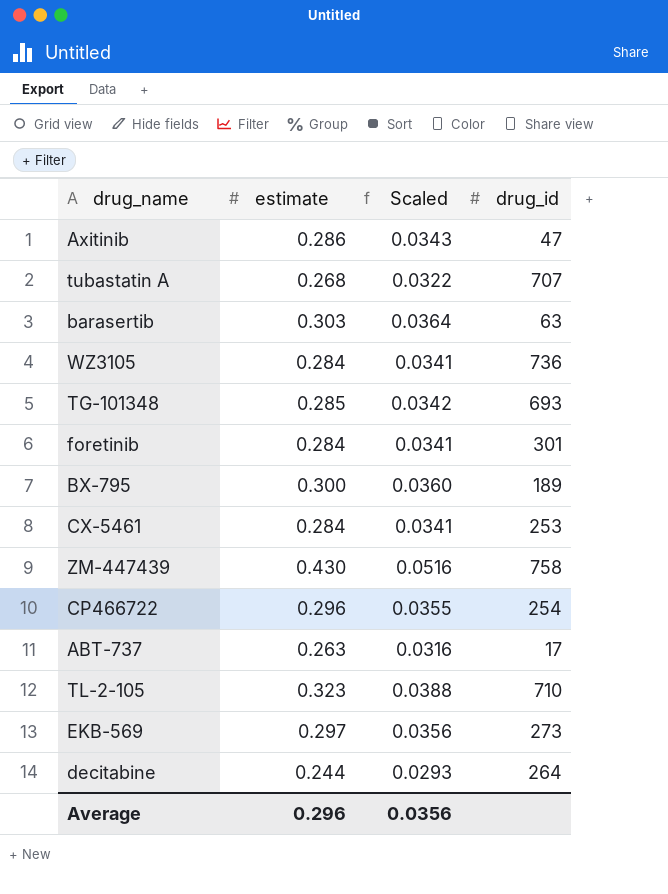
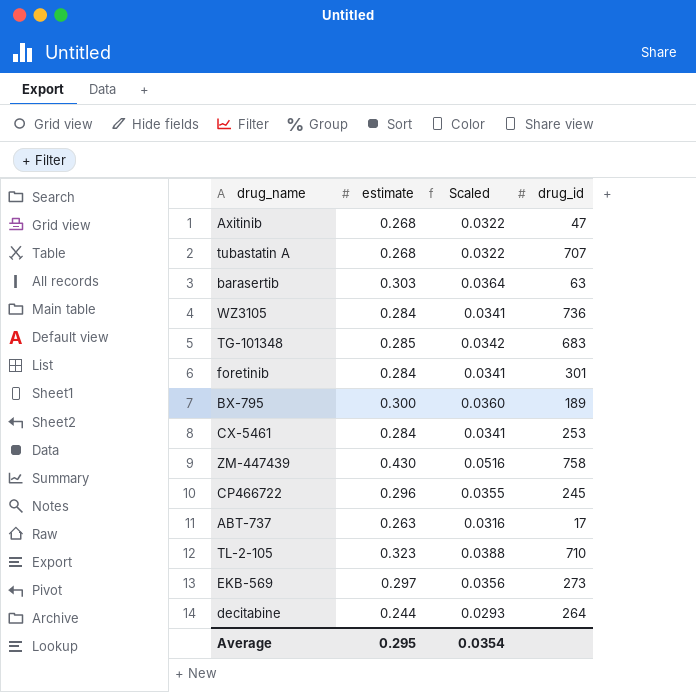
Axitinib | estimate: 0.286 -> 0.268
Axitinib | Scaled: 0.0343 -> 0.0322
TG-101348 | drug_id: 693 -> 683
CP466722 | drug_id: 254 -> 245
Average | estimate: 0.296 -> 0.295
Average | Scaled: 0.0356 -> 0.0354

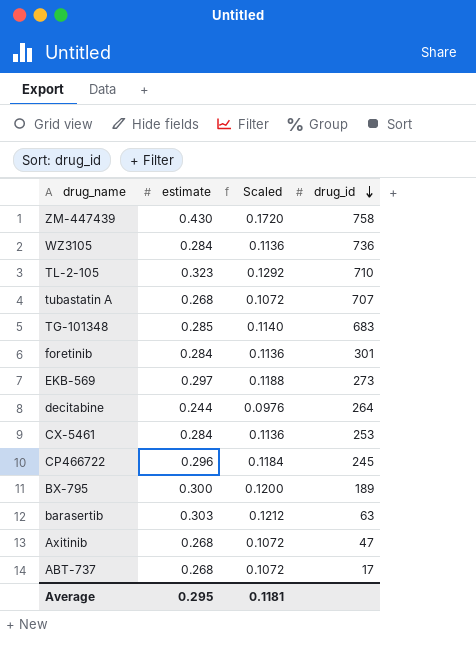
row order: none -> drug_id descending
column Scaled | formula: [estimate] * 0.12 -> [estimate] * 0.4
ABT-737 | estimate: 0.263 -> 0.268
Average | Scaled: 0.0354 -> 0.1181

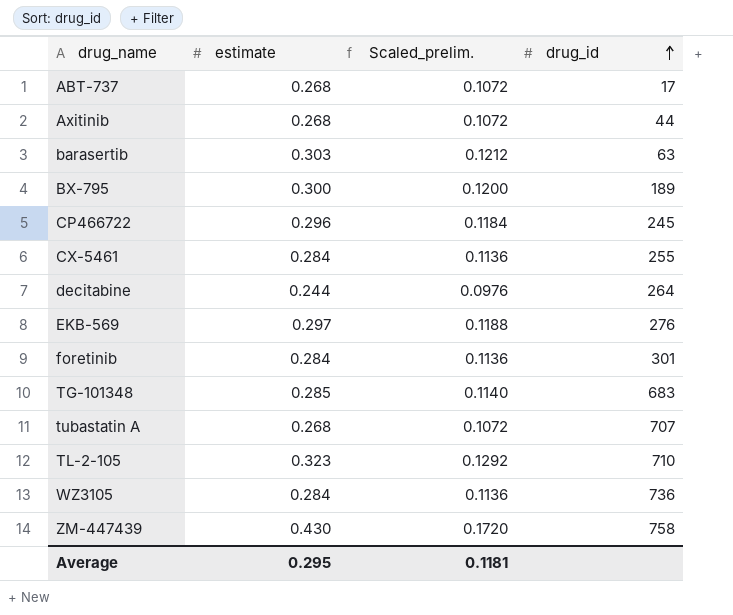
row order: drug_id descending -> drug_id ascending
column name: Scaled -> Scaled_prelim.
Axitinib | drug_id: 47 -> 44
CX-5461 | drug_id: 253 -> 255
EKB-569 | drug_id: 273 -> 276

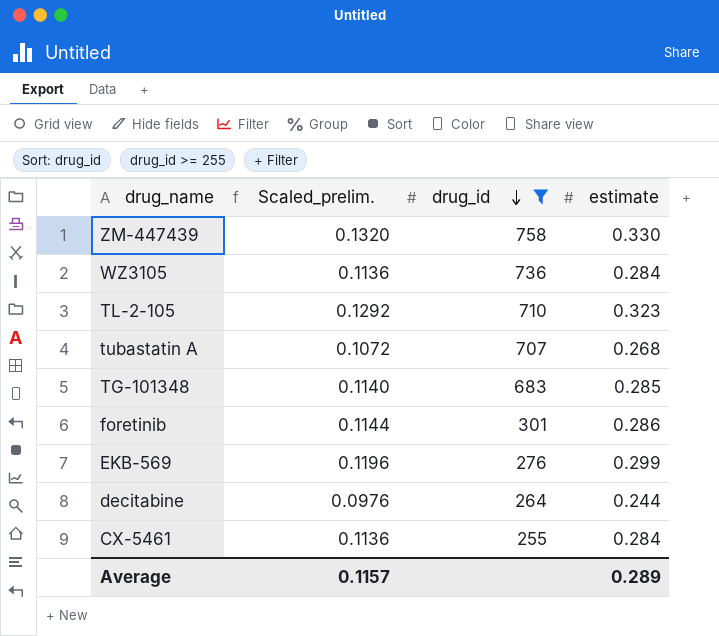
filter: none -> drug_id >= 255
row order: drug_id ascending -> drug_id descending
column estimate | position: 2 -> 4
ZM-447439 | Scaled_prelim.: 0.1720 -> 0.1320
ZM-447439 | estimate: 0.430 -> 0.330
foretinib | Scaled_prelim.: 0.1136 -> 0.1144
foretinib | estimate: 0.284 -> 0.286
EKB-569 | Scaled_prelim.: 0.1188 -> 0.1196
EKB-569 | estimate: 0.297 -> 0.299
Average | Scaled_prelim.: 0.1181 -> 0.1157
Average | estimate: 0.295 -> 0.289

